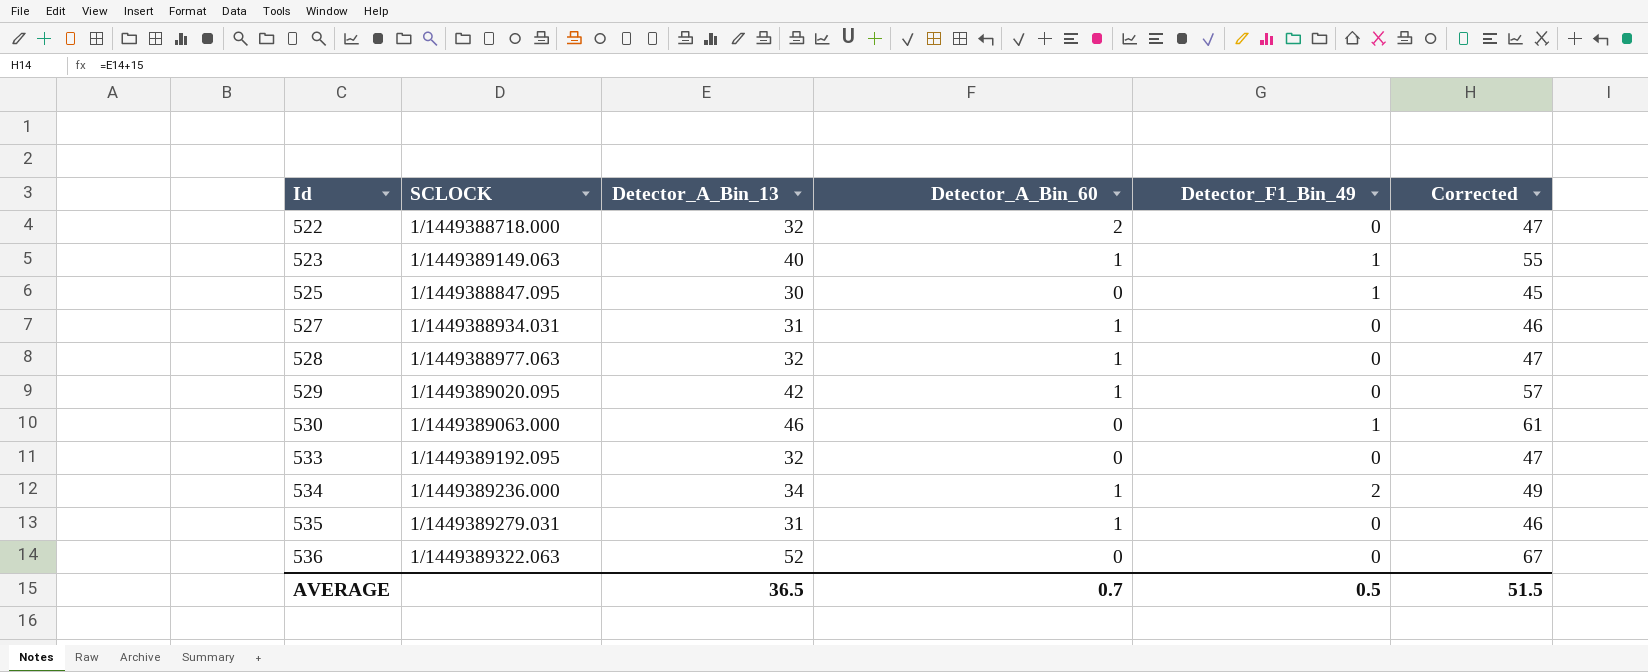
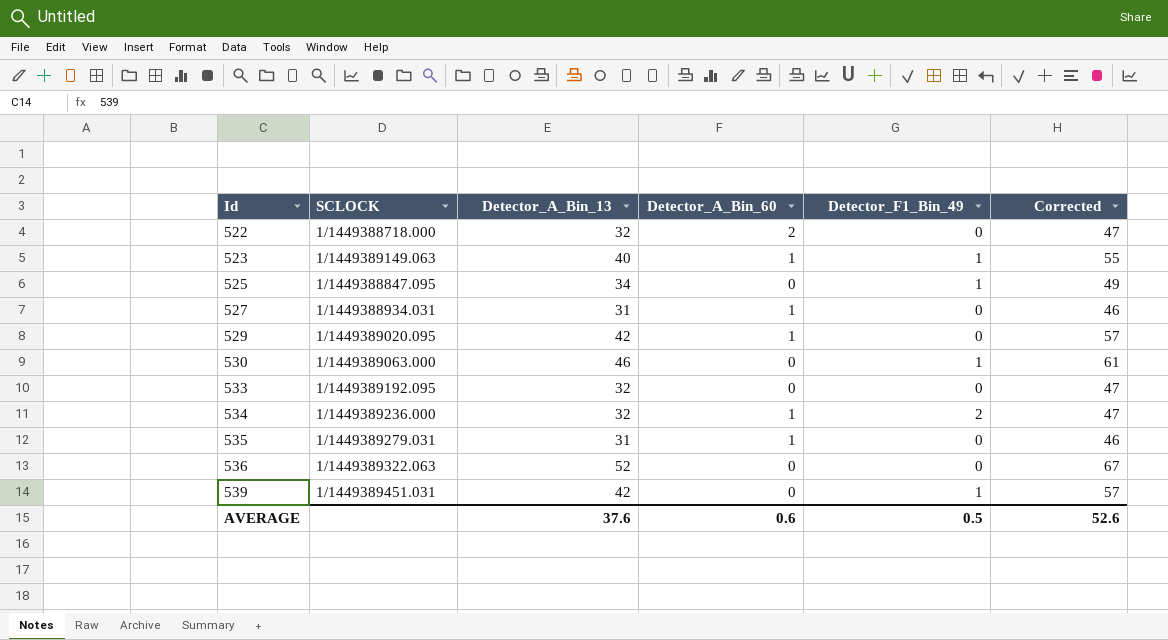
row 528: 1/1449388977.063 | 32 | 1 | 0 | 47 -> none
525 | Detector_A_Bin_13: 30 -> 34
525 | Corrected: 45 -> 49
534 | Detector_A_Bin_13: 34 -> 32
534 | Corrected: 49 -> 47
row 539: none -> 1/1449389451.031 | 42 | 0 | 1 | 57
AVERAGE | Detector_A_Bin_13: 36.5 -> 37.6
AVERAGE | Detector_A_Bin_60: 0.7 -> 0.6
AVERAGE | Corrected: 51.5 -> 52.6

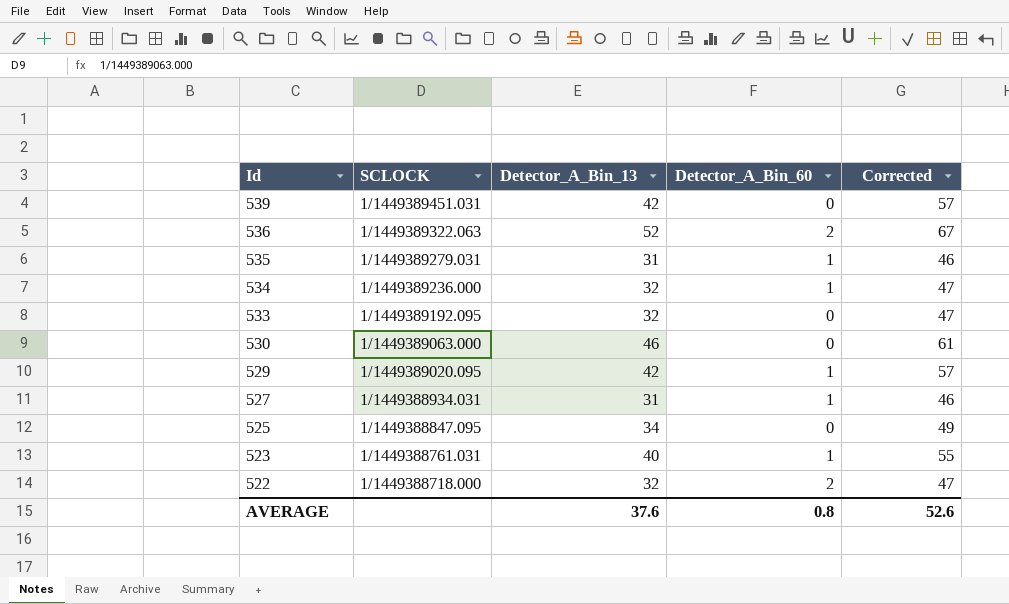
row order: Id ascending -> Id descending
column Detector_F1_Bin_49 | position: 5 -> none
536 | Detector_A_Bin_60: 0 -> 2
523 | SCLOCK: 1/1449389149.063 -> 1/1449388761.031
AVERAGE | Detector_A_Bin_60: 0.6 -> 0.8

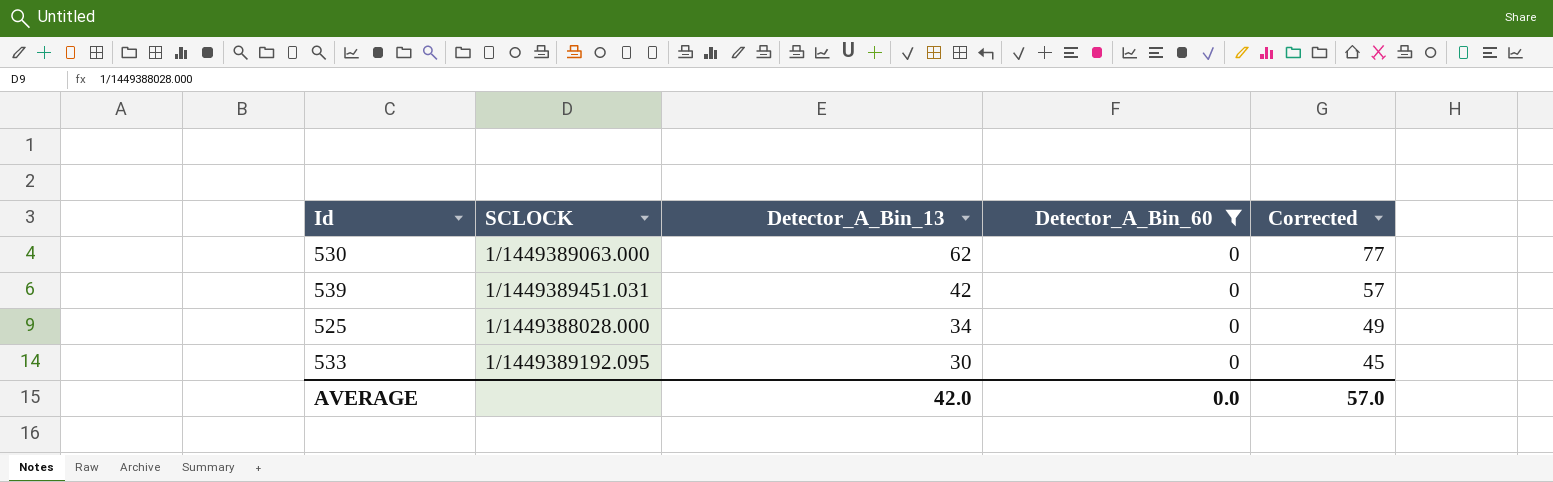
filter: none -> Detector_A_Bin_60 = 0
row order: Id descending -> Detector_A_Bin_13 descending
530 | Detector_A_Bin_13: 46 -> 62
530 | Corrected: 61 -> 77
525 | SCLOCK: 1/1449388847.095 -> 1/1449388028.000
533 | Detector_A_Bin_13: 32 -> 30
533 | Corrected: 47 -> 45
AVERAGE | Detector_A_Bin_13: 37.6 -> 42.0
AVERAGE | Detector_A_Bin_60: 0.8 -> 0.0
AVERAGE | Corrected: 52.6 -> 57.0

